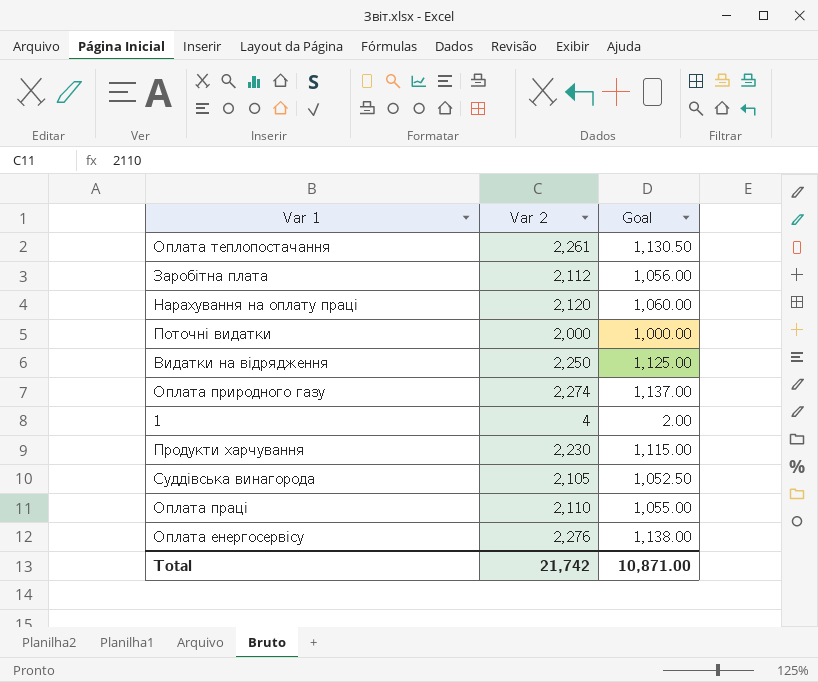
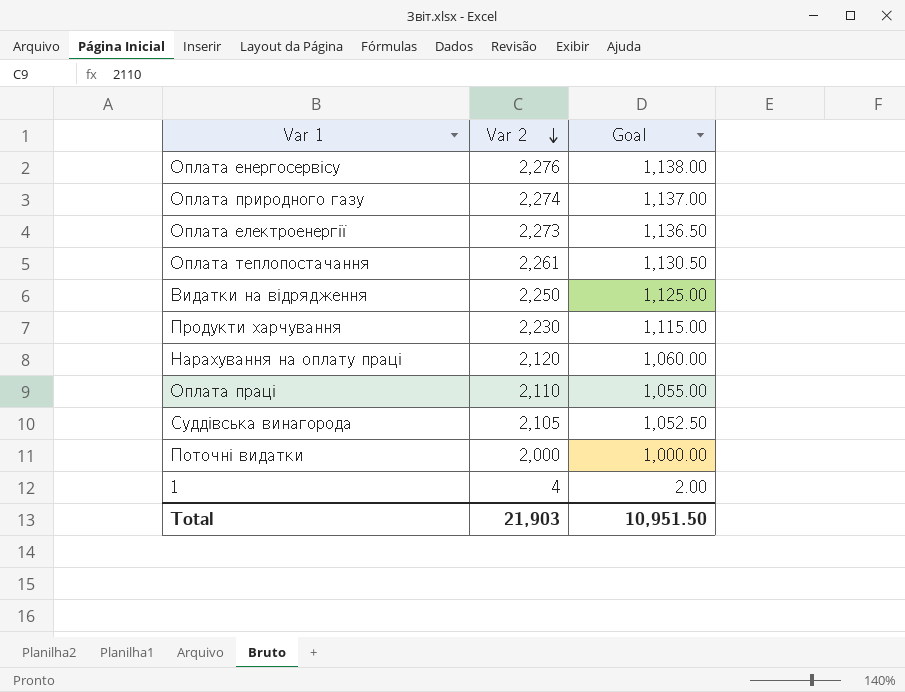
row order: none -> Var 2 descending
row Заробітна плата: 2,112 | 1,056.00 -> none
row Оплата електроенергії: none -> 2,273 | 1,136.50
Total | Var 2: 21,742 -> 21,903
Total | Goal: 10,871.00 -> 10,951.50

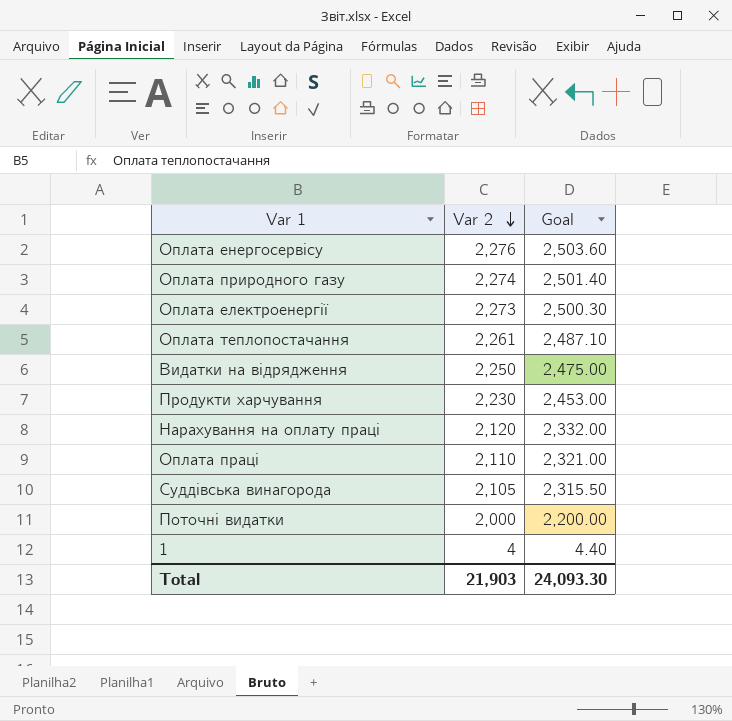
column Goal | formula: [Var 2] * 0.5 -> [Var 2] * 1.1
Total | Goal: 10,951.50 -> 24,093.30

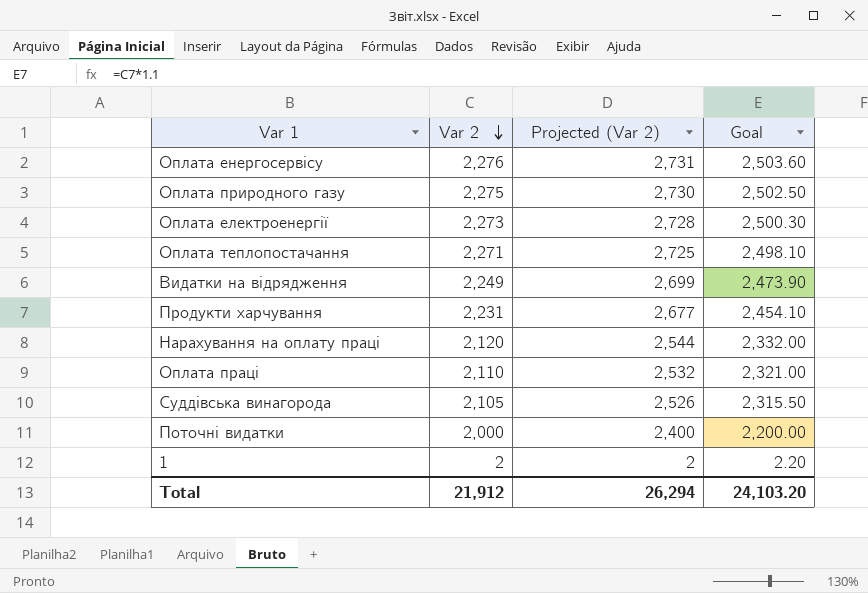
column Projected (Var 2) | formula: none -> [Var 2] * 1.2
Оплата природного газу | Var 2: 2,274 -> 2,275
Оплата природного газу | Goal: 2,501.40 -> 2,502.50
Оплата теплопостачання | Var 2: 2,261 -> 2,271
Оплата теплопостачання | Goal: 2,487.10 -> 2,498.10
Видатки на відрядження | Var 2: 2,250 -> 2,249
Видатки на відрядження | Goal: 2,475.00 -> 2,473.90
Продукти харчування | Var 2: 2,230 -> 2,231
Продукти харчування | Goal: 2,453.00 -> 2,454.10
1 | Var 2: 4 -> 2
1 | Goal: 4.40 -> 2.20
Total | Var 2: 21,903 -> 21,912
Total | Goal: 24,093.30 -> 24,103.20

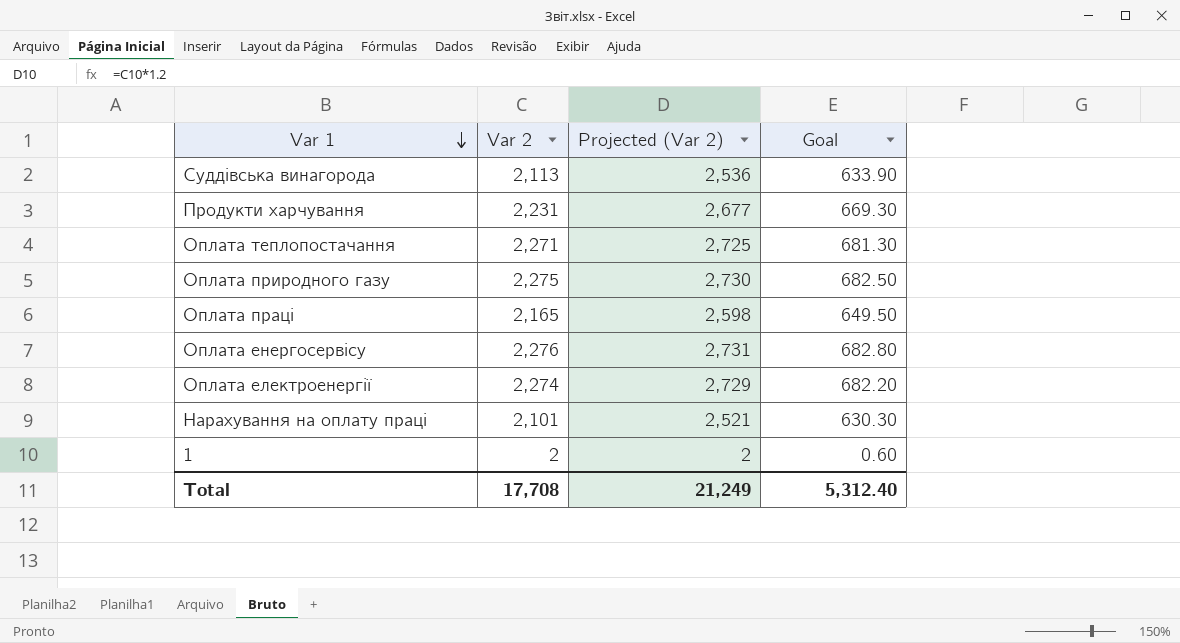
row order: Var 2 descending -> Var 1 descending
column Goal | formula: [Var 2] * 1.1 -> [Var 2] * 0.3
row Видатки на відрядження: 2,249 | 2,699 | 2,473.90 -> none
row Поточні видатки: 2,000 | 2,400 | 2,200.00 -> none
Суддівська винагорода | Var 2: 2,105 -> 2,113
Суддівська винагорода | Projected (Var 2): 2,526 -> 2,536
Оплата праці | Var 2: 2,110 -> 2,165
Оплата праці | Projected (Var 2): 2,532 -> 2,598
Оплата електроенергії | Var 2: 2,273 -> 2,274
Оплата електроенергії | Projected (Var 2): 2,728 -> 2,729
Нарахування на оплату праці | Var 2: 2,120 -> 2,101
Нарахування на оплату праці | Projected (Var 2): 2,544 -> 2,521
Total | Var 2: 21,912 -> 17,708
Total | Projected (Var 2): 26,294 -> 21,249
Total | Goal: 24,103.20 -> 5,312.40

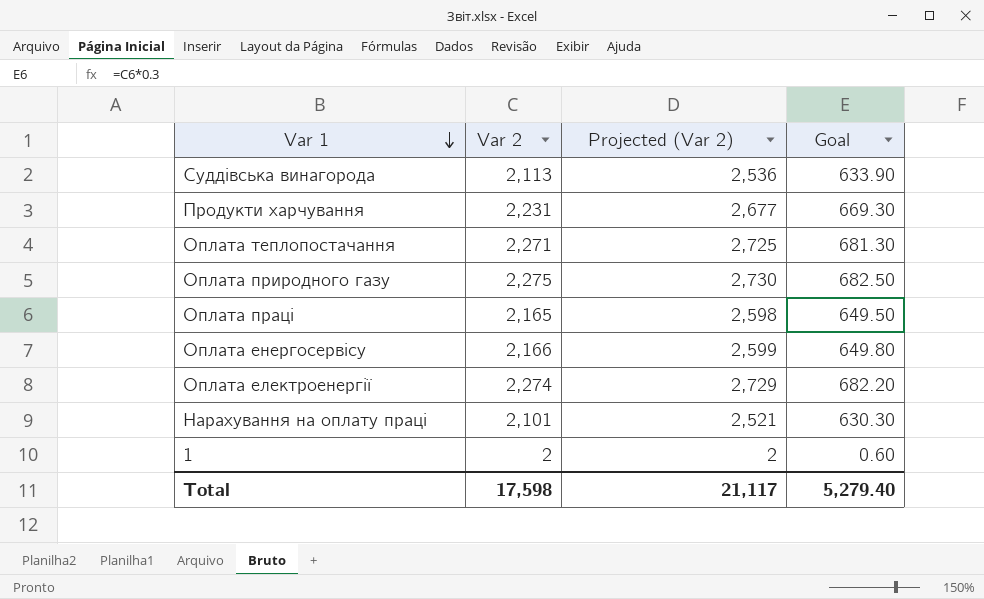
Оплата енергосервісу | Var 2: 2,276 -> 2,166
Оплата енергосервісу | Projected (Var 2): 2,731 -> 2,599
Оплата енергосервісу | Goal: 682.80 -> 649.80
Total | Var 2: 17,708 -> 17,598
Total | Projected (Var 2): 21,249 -> 21,117
Total | Goal: 5,312.40 -> 5,279.40

